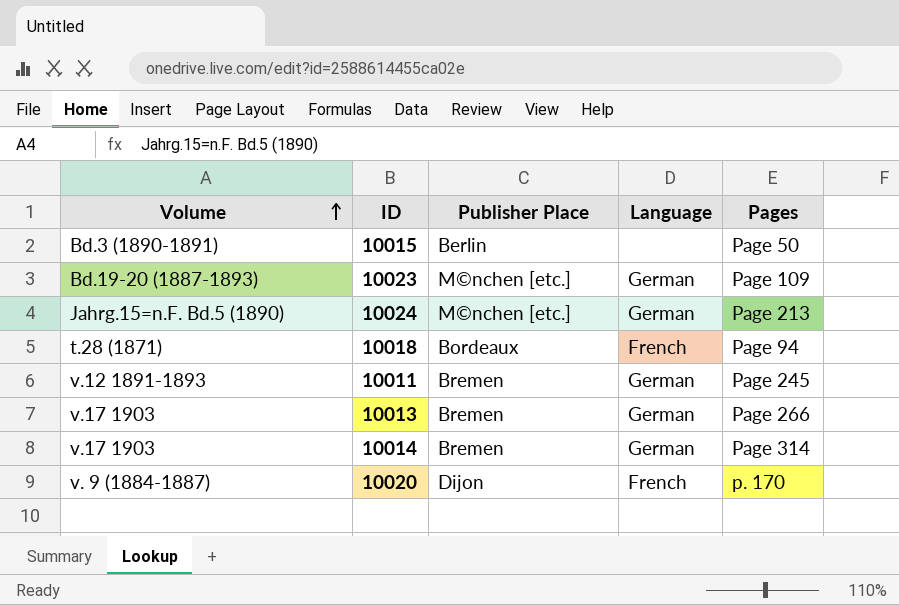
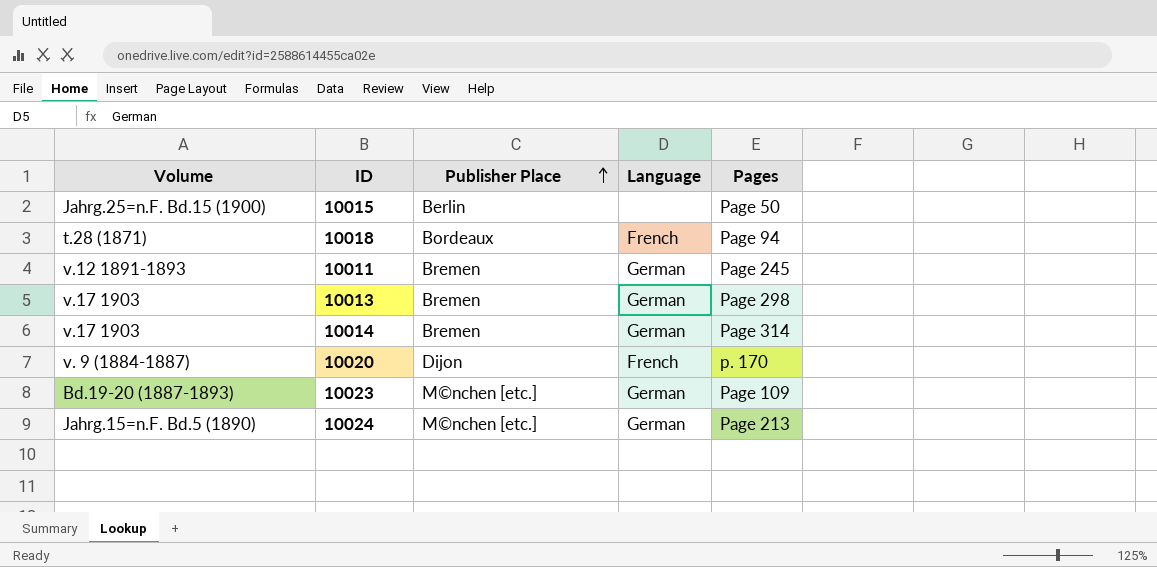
row order: Volume ascending -> Publisher Place ascending
10015 | Volume: Bd.3 (1890-1891) -> Jahrg.25=n.F. Bd.15 (1900)
10013 | Pages: Page 266 -> Page 298

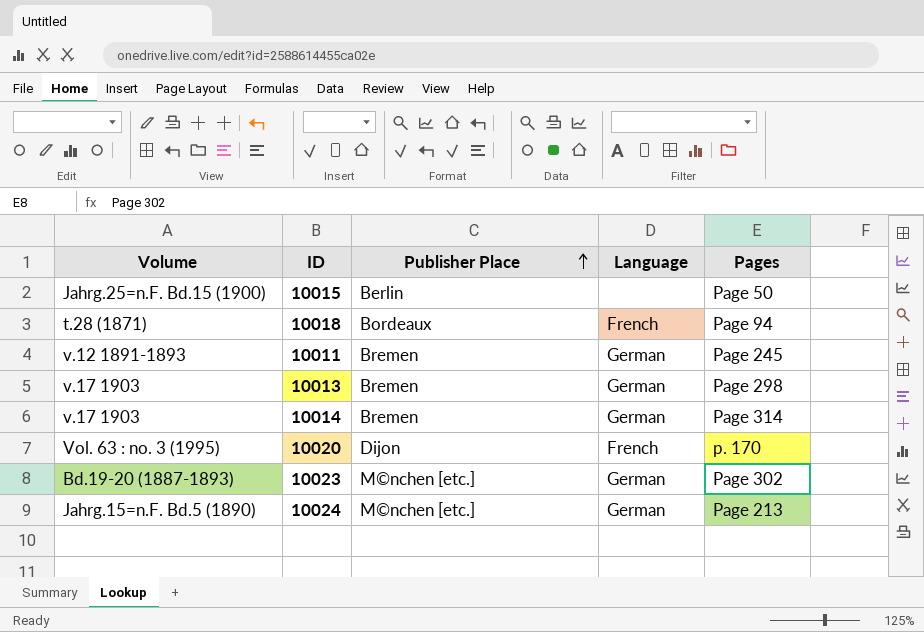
10020 | Volume: v. 9 (1884-1887) -> Vol. 63 : no. 3 (1995)
10023 | Pages: Page 109 -> Page 302

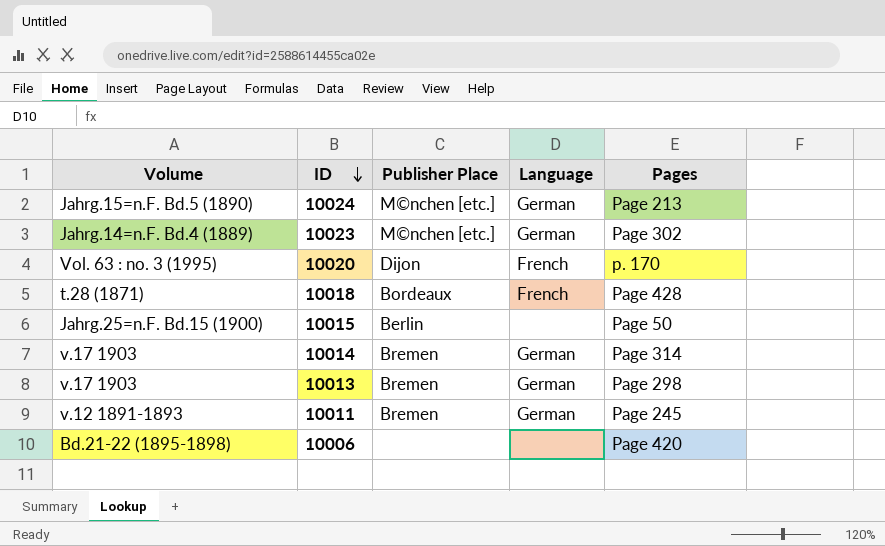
row order: Publisher Place ascending -> ID descending
10023 | Volume: Bd.19-20 (1887-1893) -> Jahrg.14=n.F. Bd.4 (1889)
10018 | Pages: Page 94 -> Page 428
row 10006: none -> Bd.21-22 (1895-1898) | none | none | Page 420

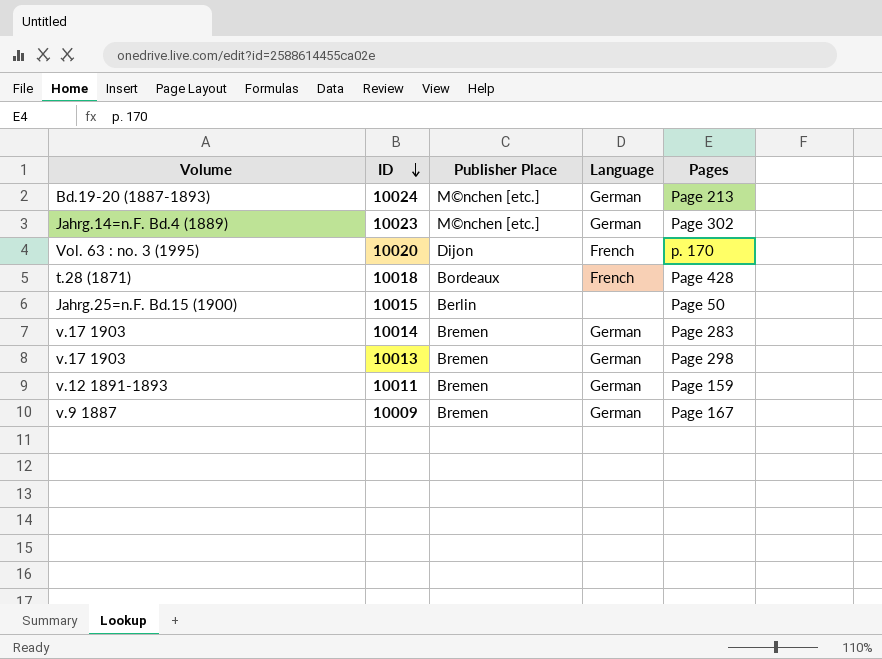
row 10006: Bd.21-22 (1895-1898) | none | none | Page 420 -> none
10024 | Volume: Jahrg.15=n.F. Bd.5 (1890) -> Bd.19-20 (1887-1893)
10014 | Pages: Page 314 -> Page 283
10011 | Pages: Page 245 -> Page 159
row 10009: none -> v.9 1887 | Bremen | German | Page 167

